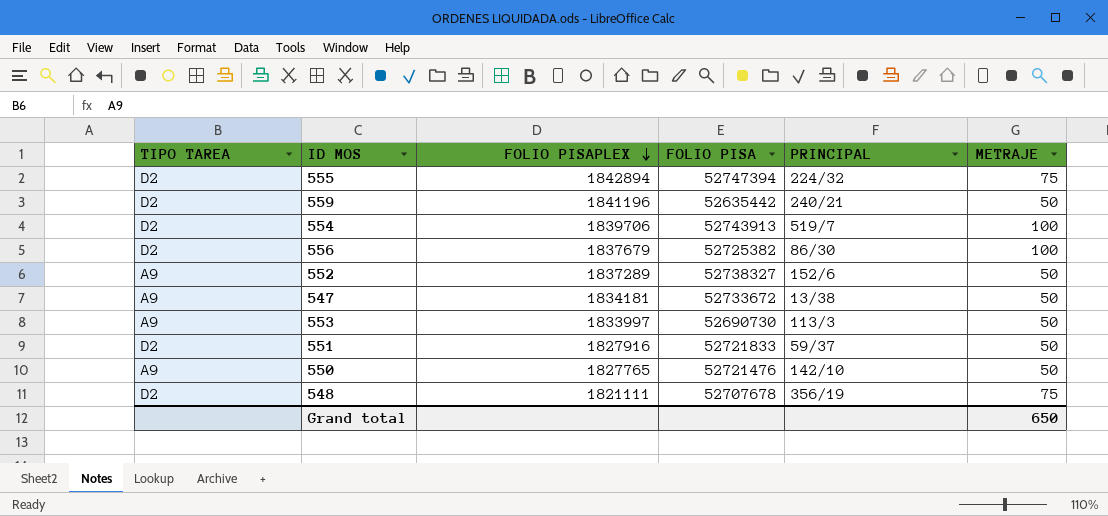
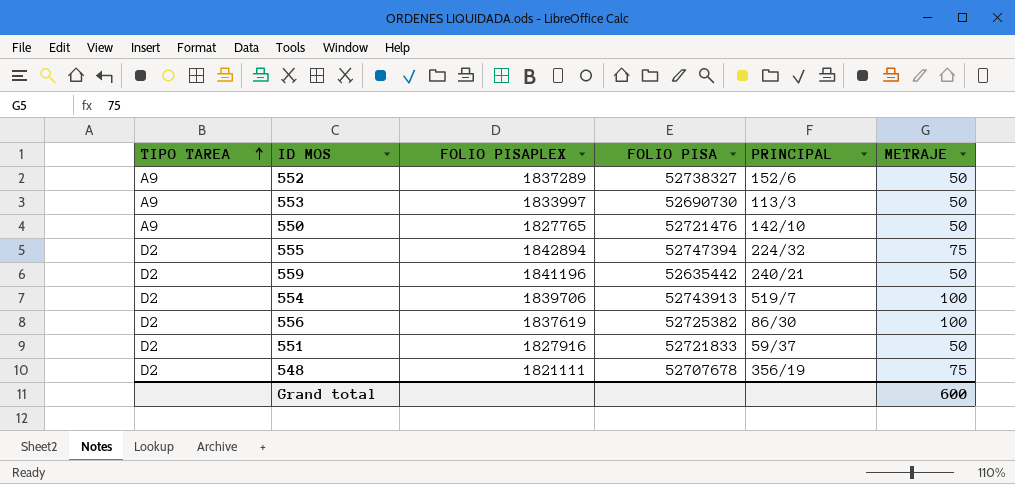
row order: FOLIO PISAPLEX descending -> TIPO TAREA ascending
row 547: A9 | 1834181 | 52733672 | 13/38 | 50 -> none
556 | FOLIO PISAPLEX: 1837679 -> 1837619
Grand total | METRAJE: 650 -> 600

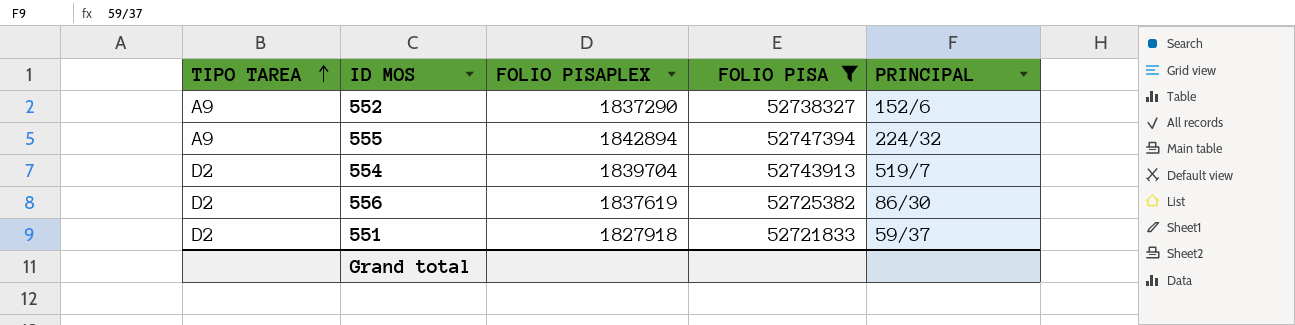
filter: none -> FOLIO PISA >= 52721833
column METRAJE | position: 6 -> none
552 | FOLIO PISAPLEX: 1837289 -> 1837290
555 | TIPO TAREA: D2 -> A9
554 | FOLIO PISAPLEX: 1839706 -> 1839704
551 | FOLIO PISAPLEX: 1827916 -> 1827918

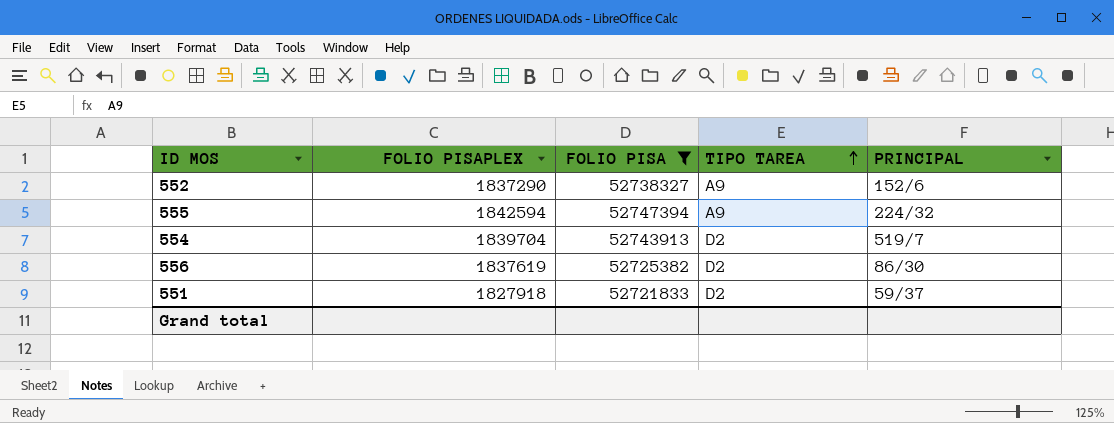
column TIPO TAREA | position: 1 -> 4
555 | FOLIO PISAPLEX: 1842894 -> 1842594

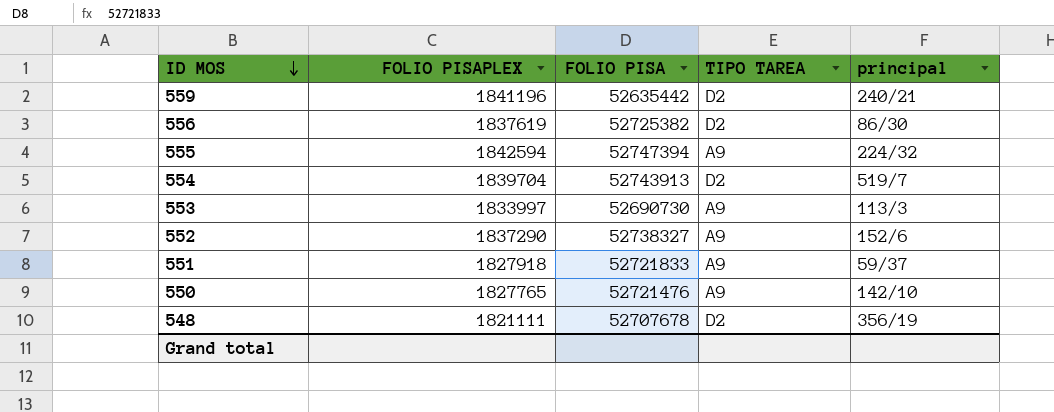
filter: FOLIO PISA >= 52721833 -> none
row order: TIPO TAREA ascending -> ID MOS descending
column name: PRINCIPAL -> principal
551 | TIPO TAREA: D2 -> A9

